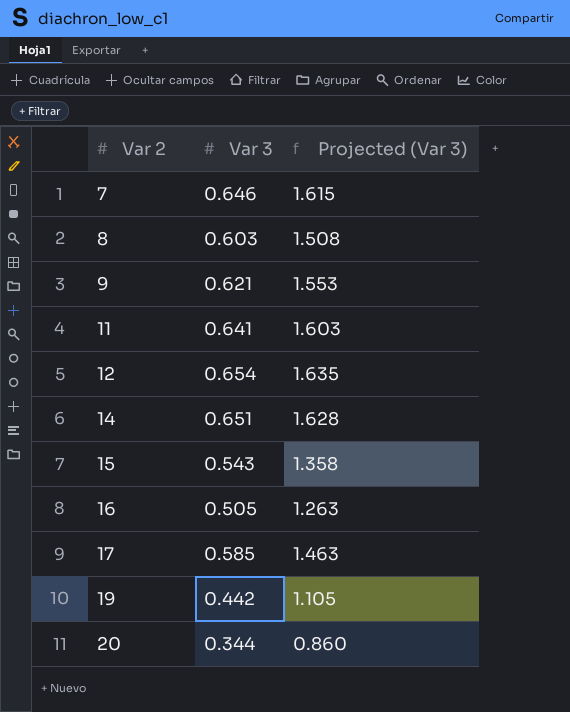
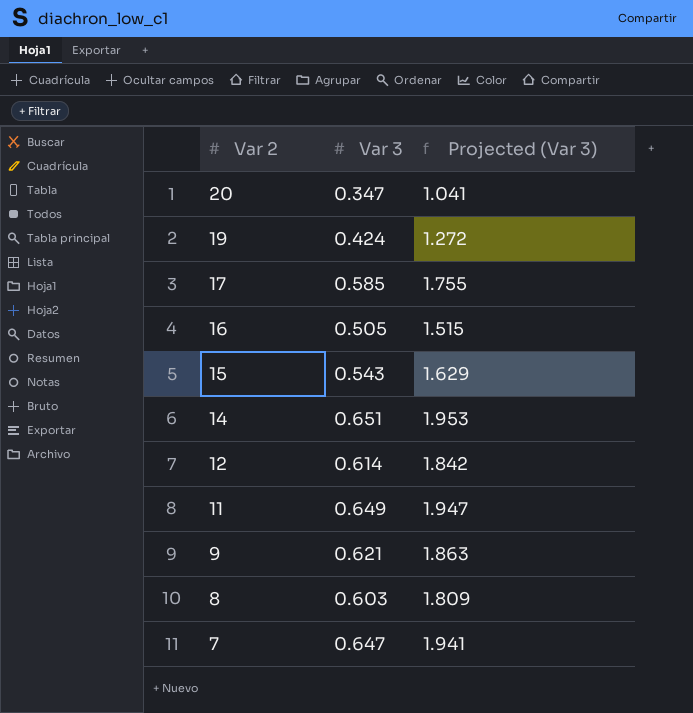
row order: Var 2 ascending -> Var 2 descending
column Projected (Var 3) | formula: [Var 3] * 2.5 -> [Var 3] * 3
20 | Var 3: 0.344 -> 0.347
19 | Var 3: 0.442 -> 0.424
12 | Var 3: 0.654 -> 0.614
11 | Var 3: 0.641 -> 0.649
7 | Var 3: 0.646 -> 0.647

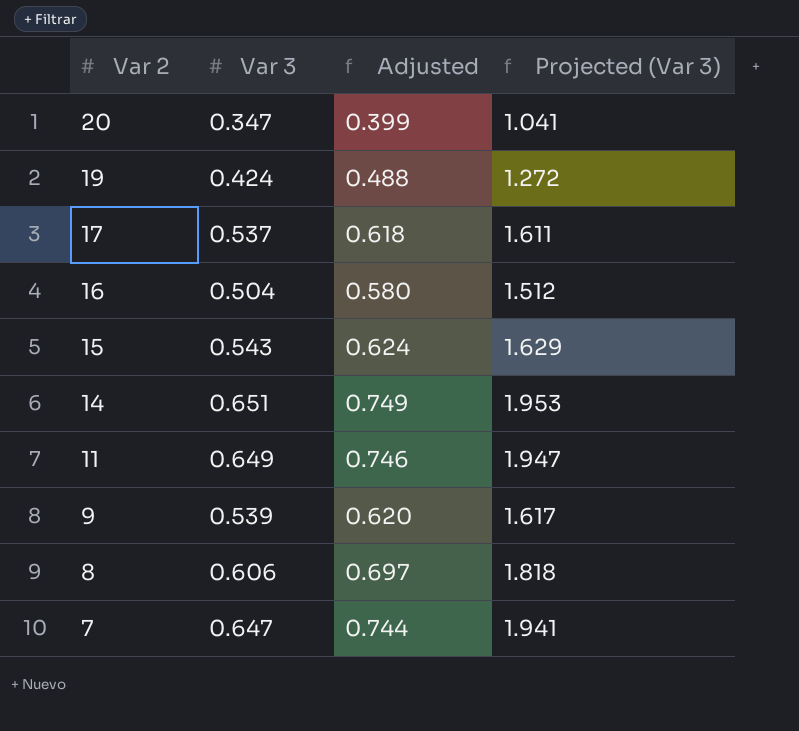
column Adjusted | formula: none -> [Var 3] * 1.15
row 12: 0.614 | 1.842 -> none
17 | Var 3: 0.585 -> 0.537
17 | Projected (Var 3): 1.755 -> 1.611
16 | Var 3: 0.505 -> 0.504
16 | Projected (Var 3): 1.515 -> 1.512
9 | Var 3: 0.621 -> 0.539
9 | Projected (Var 3): 1.863 -> 1.617
8 | Var 3: 0.603 -> 0.606
8 | Projected (Var 3): 1.809 -> 1.818

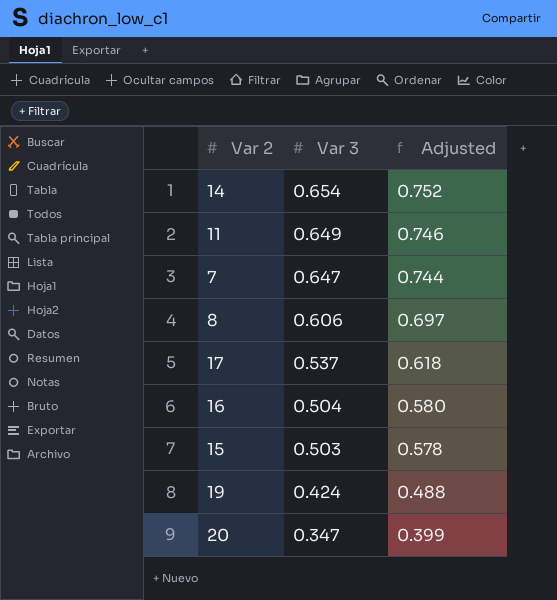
row order: Var 2 descending -> Var 3 descending
column Projected (Var 3) | formula: [Var 3] * 3 -> none
row 9: 0.539 | 0.620 | 1.617 -> none
14 | Var 3: 0.651 -> 0.654
14 | Adjusted: 0.749 -> 0.752
15 | Var 3: 0.543 -> 0.503
15 | Adjusted: 0.624 -> 0.578

